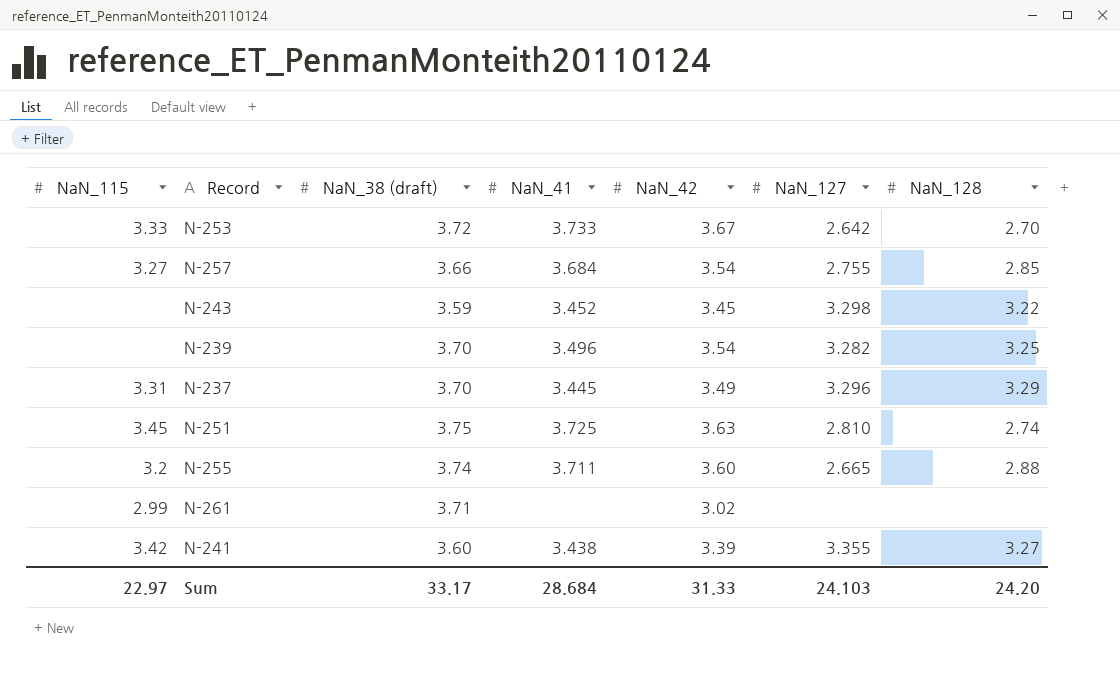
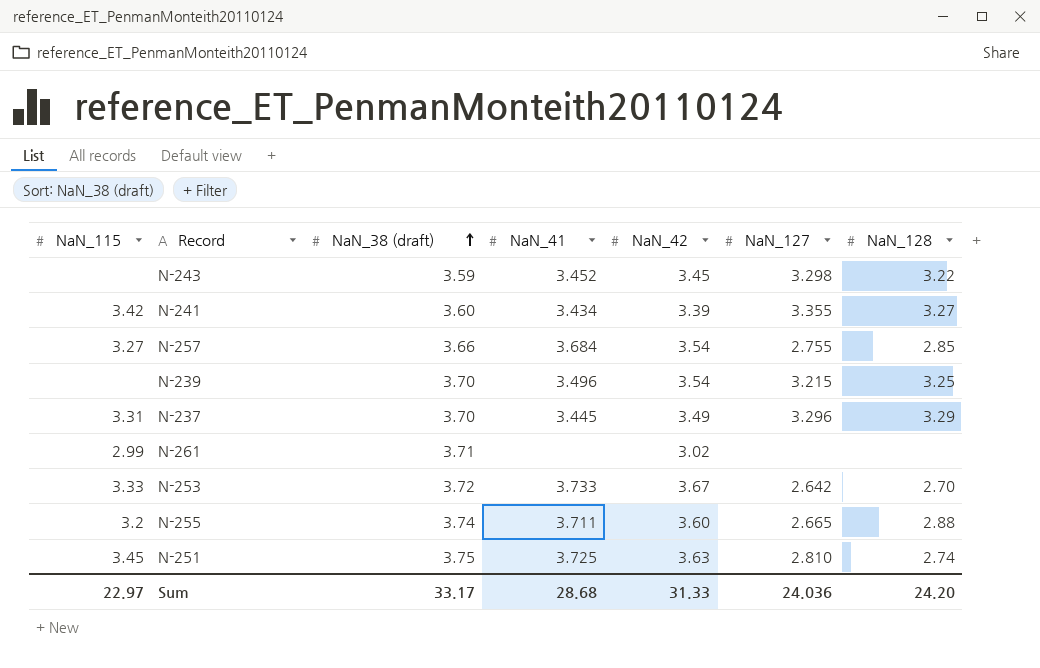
row order: none -> NaN_38 (draft) ascending
N-241 | NaN_41: 3.438 -> 3.434
N-239 | NaN_127: 3.282 -> 3.215
Sum | NaN_41: 28.684 -> 28.68
Sum | NaN_127: 24.103 -> 24.036

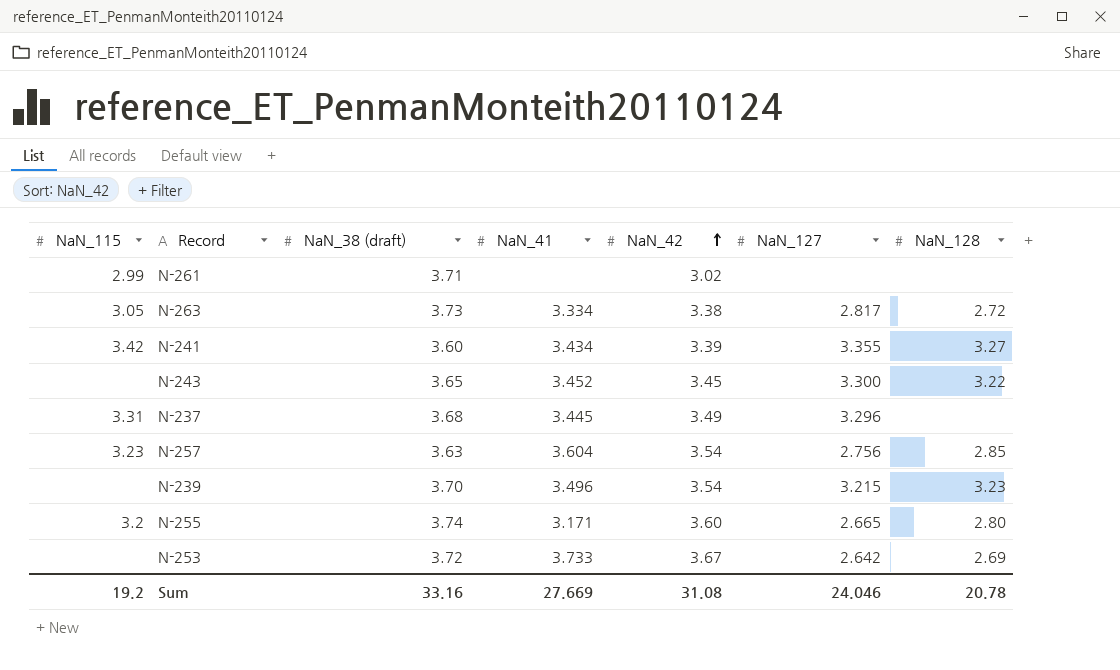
row order: NaN_38 (draft) ascending -> NaN_42 ascending
row N-251: 3.45 | 3.75 | 3.725 | 3.63 | 2.810 | 2.74 -> none
row N-263: none -> 3.05 | 3.73 | 3.334 | 3.38 | 2.817 | 2.72
N-243 | NaN_38 (draft): 3.59 -> 3.65
N-243 | NaN_127: 3.298 -> 3.300
N-237 | NaN_38 (draft): 3.70 -> 3.68
N-237 | NaN_128: 3.29 -> none
N-257 | NaN_115: 3.27 -> 3.23
N-257 | NaN_38 (draft): 3.66 -> 3.63
N-257 | NaN_41: 3.684 -> 3.604
N-257 | NaN_127: 2.755 -> 2.756
N-239 | NaN_128: 3.25 -> 3.23
N-255 | NaN_41: 3.711 -> 3.171
N-255 | NaN_128: 2.88 -> 2.80
N-253 | NaN_115: 3.33 -> none
N-253 | NaN_128: 2.70 -> 2.69
Sum | NaN_115: 22.97 -> 19.2
Sum | NaN_38 (draft): 33.17 -> 33.16
Sum | NaN_41: 28.68 -> 27.669
Sum | NaN_42: 31.33 -> 31.08
Sum | NaN_127: 24.036 -> 24.046
Sum | NaN_128: 24.20 -> 20.78

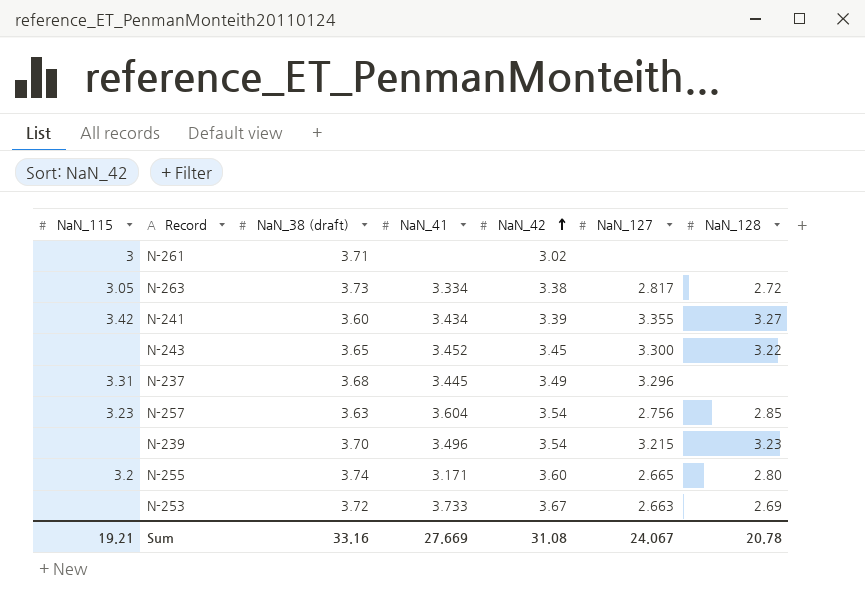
N-261 | NaN_115: 2.99 -> 3
N-253 | NaN_127: 2.642 -> 2.663
Sum | NaN_115: 19.2 -> 19.21
Sum | NaN_127: 24.046 -> 24.067

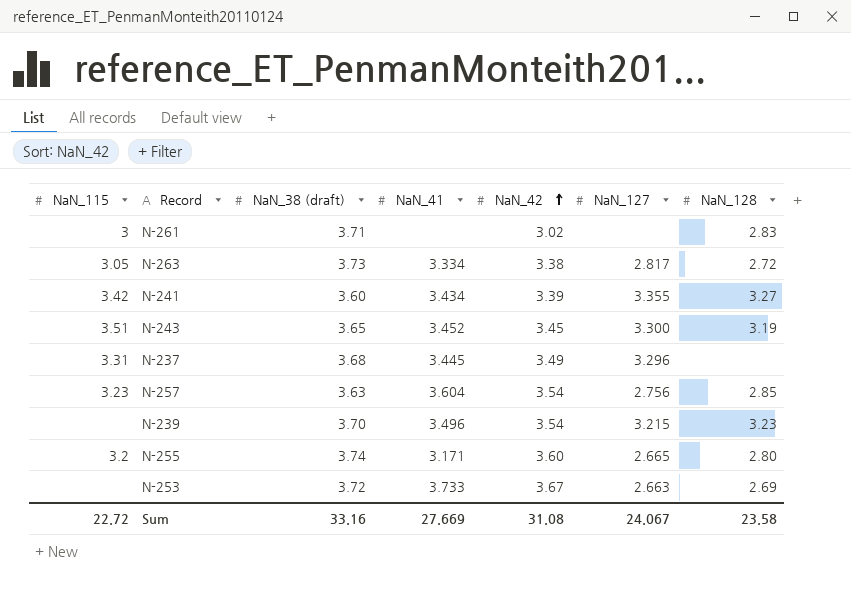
N-261 | NaN_128: none -> 2.83
N-243 | NaN_115: none -> 3.51
N-243 | NaN_128: 3.22 -> 3.19
Sum | NaN_115: 19.21 -> 22.72
Sum | NaN_128: 20.78 -> 23.58

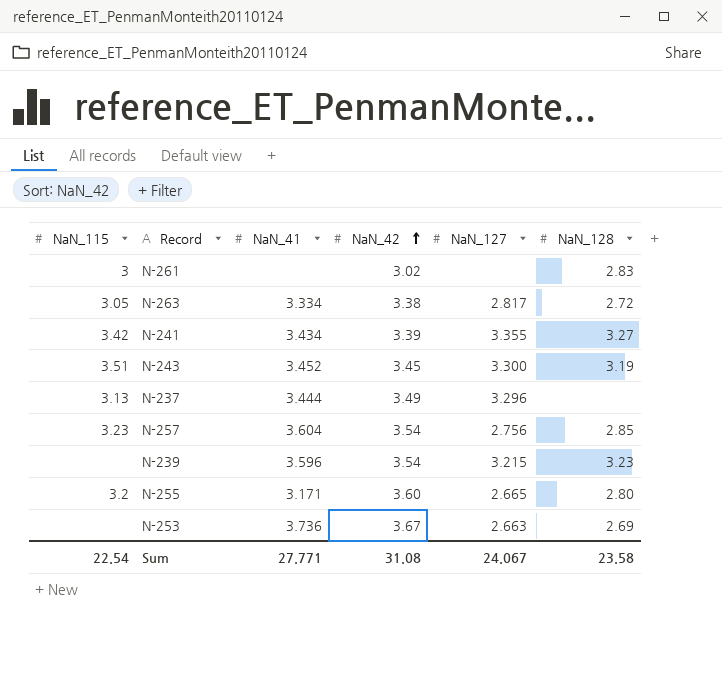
column NaN_38 (draft) | position: 3 -> none
N-237 | NaN_115: 3.31 -> 3.13
N-237 | NaN_41: 3.445 -> 3.444
N-239 | NaN_41: 3.496 -> 3.596
N-253 | NaN_41: 3.733 -> 3.736
Sum | NaN_115: 22.72 -> 22.54
Sum | NaN_41: 27.669 -> 27.771

